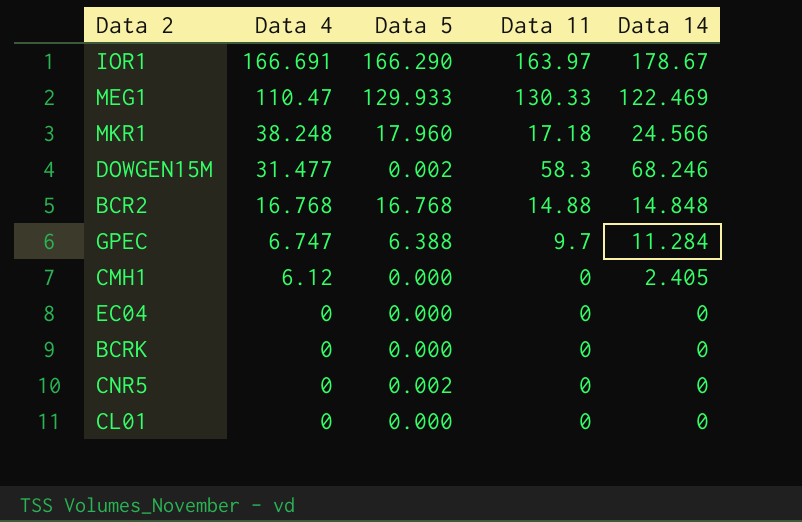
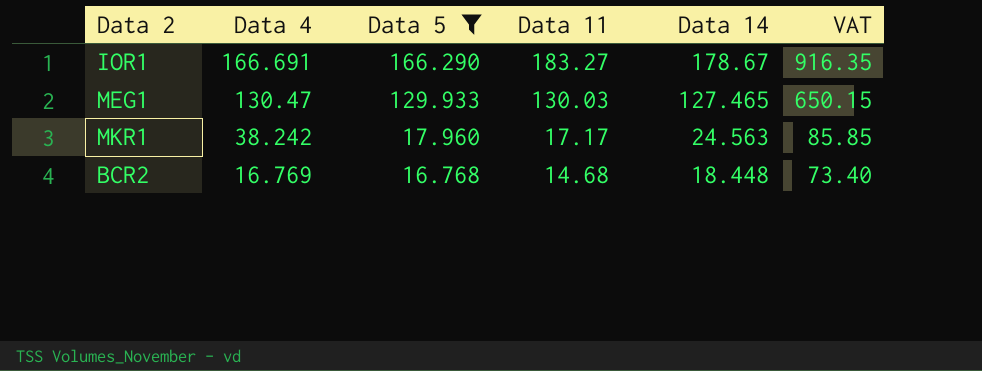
filter: none -> Data 5 >= 16.768
column VAT | formula: none -> [Data 11] * 5
IOR1 | Data 11: 163.97 -> 183.27
MEG1 | Data 4: 110.47 -> 130.47
MEG1 | Data 11: 130.33 -> 130.03
MEG1 | Data 14: 122.469 -> 127.465
MKR1 | Data 4: 38.248 -> 38.242
MKR1 | Data 11: 17.18 -> 17.17
MKR1 | Data 14: 24.566 -> 24.563
BCR2 | Data 4: 16.768 -> 16.769
BCR2 | Data 11: 14.88 -> 14.68
BCR2 | Data 14: 14.848 -> 18.448

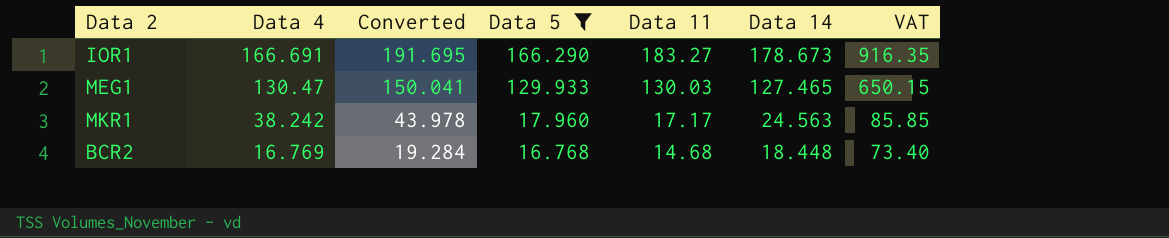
column Converted | formula: none -> [Data 4] * 1.15
IOR1 | Data 14: 178.67 -> 178.673

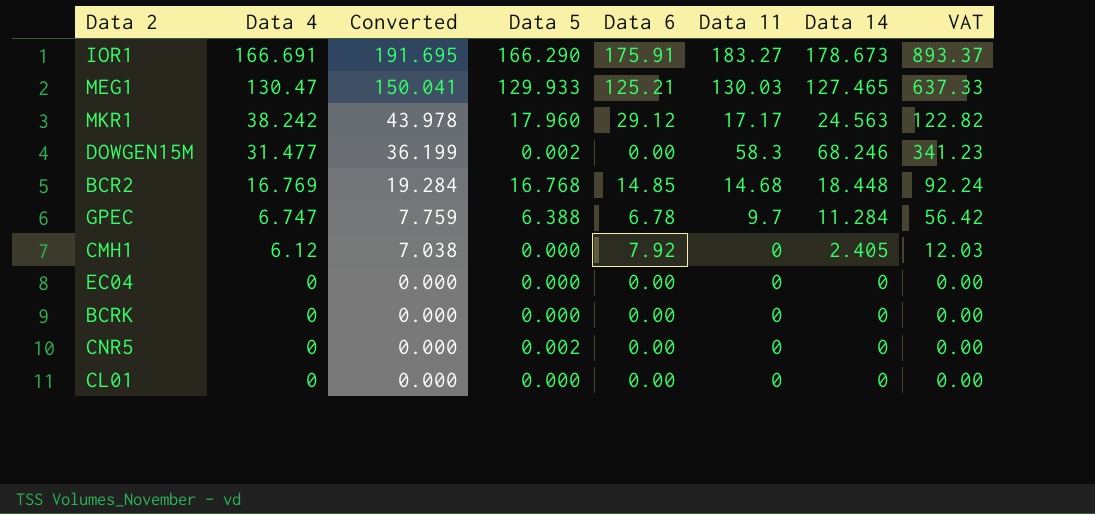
filter: Data 5 >= 16.768 -> none
column Data 6 | position: none -> 5
column VAT | formula: [Data 11] * 5 -> [Data 14] * 5

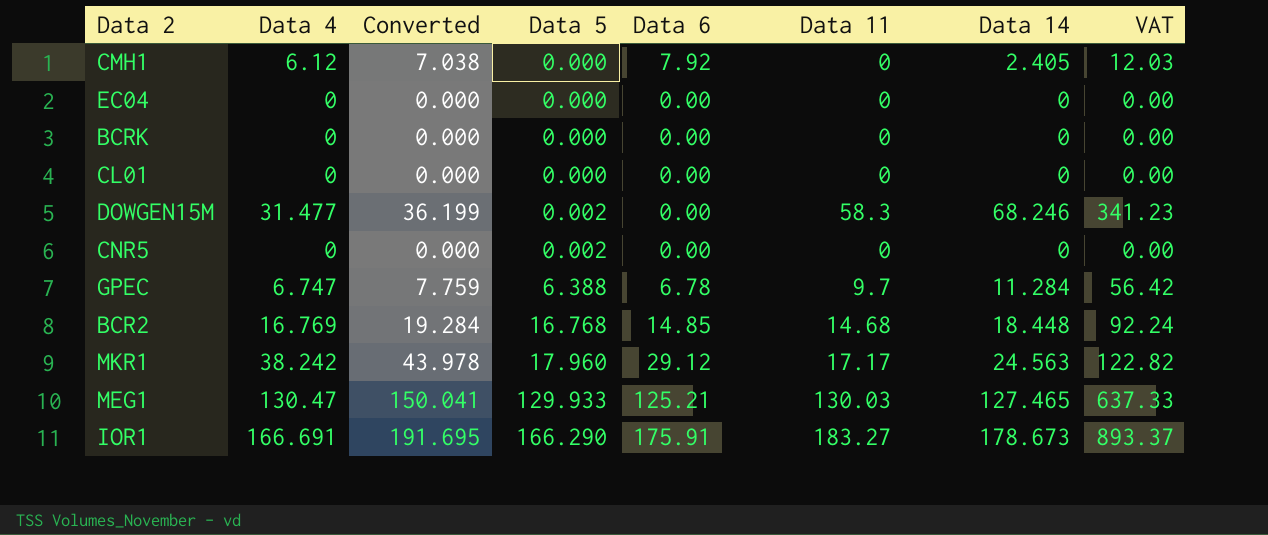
row order: Data 4 descending -> Data 5 ascending

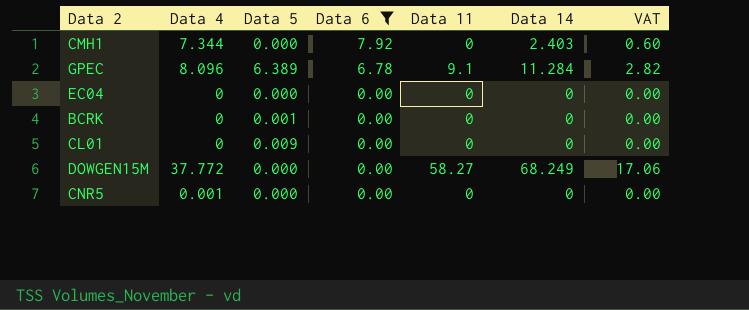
filter: none -> Data 6 <= 7.92
row order: Data 5 ascending -> Data 6 descending
column Converted | formula: [Data 4] * 1.15 -> none
column VAT | formula: [Data 14] * 5 -> [Data 14] * 0.25
CMH1 | Data 4: 6.12 -> 7.344
CMH1 | Data 14: 2.405 -> 2.403
GPEC | Data 4: 6.747 -> 8.096
GPEC | Data 5: 6.388 -> 6.389
GPEC | Data 11: 9.7 -> 9.1
BCRK | Data 5: 0.000 -> 0.001
CL01 | Data 5: 0.000 -> 0.009
DOWGEN15M | Data 4: 31.477 -> 37.772
DOWGEN15M | Data 5: 0.002 -> 0.000
DOWGEN15M | Data 11: 58.3 -> 58.27
DOWGEN15M | Data 14: 68.246 -> 68.249
CNR5 | Data 4: 0 -> 0.001
CNR5 | Data 5: 0.002 -> 0.000

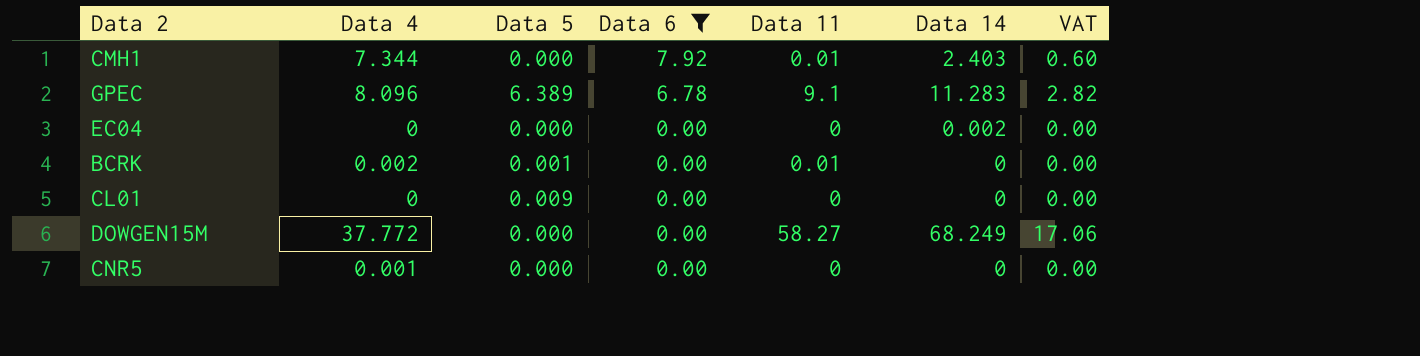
CMH1 | Data 11: 0 -> 0.01
GPEC | Data 14: 11.284 -> 11.283
EC04 | Data 14: 0 -> 0.002
BCRK | Data 4: 0 -> 0.002
BCRK | Data 11: 0 -> 0.01

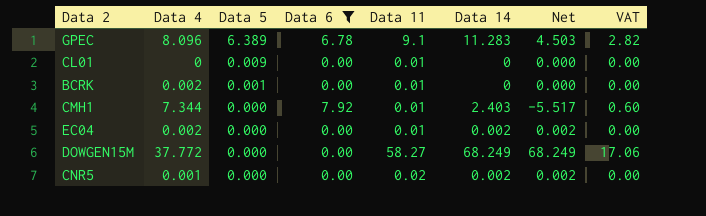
row order: Data 6 descending -> Data 5 descending
column Net | formula: none -> [Data 14] - [Data 6]
CL01 | Data 11: 0 -> 0.01
EC04 | Data 4: 0 -> 0.002
EC04 | Data 11: 0 -> 0.01
CNR5 | Data 11: 0 -> 0.02
CNR5 | Data 14: 0 -> 0.002

